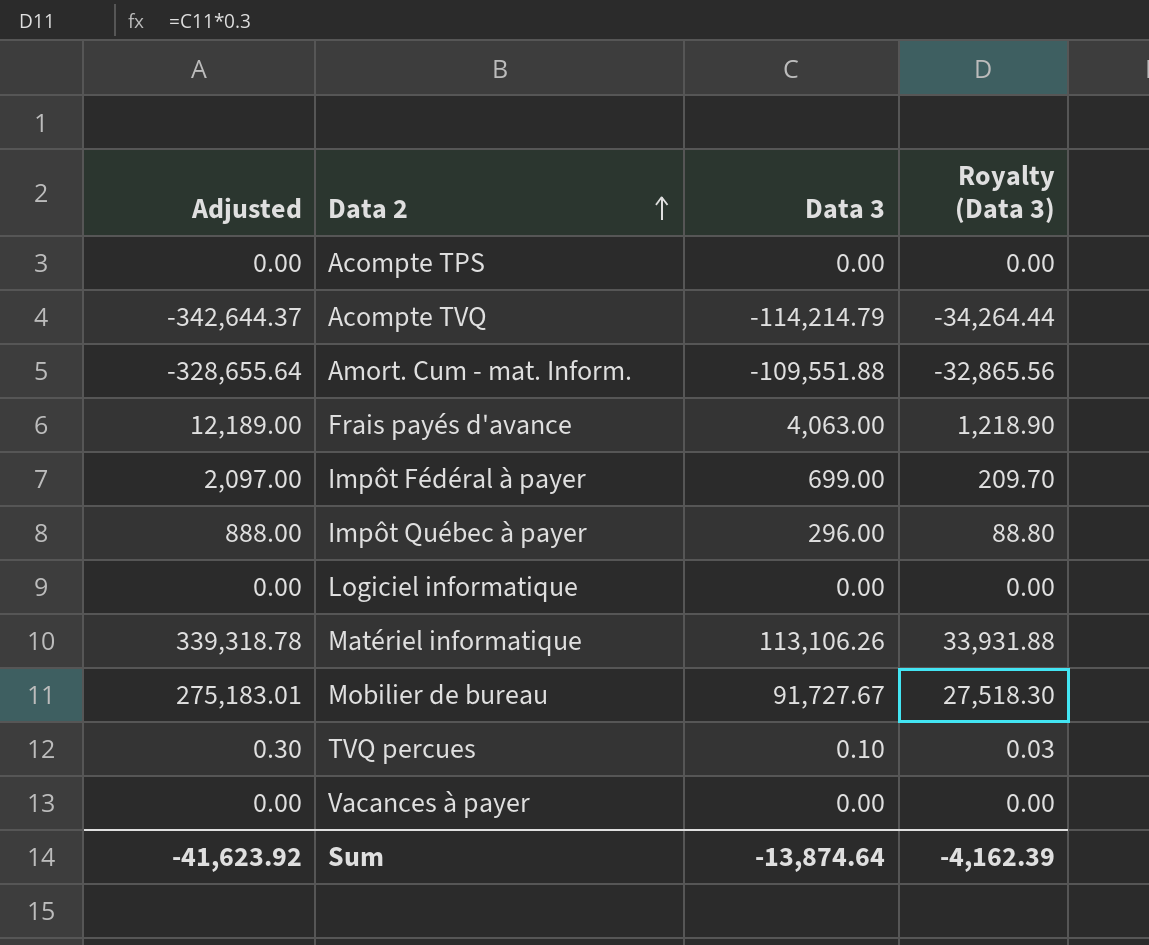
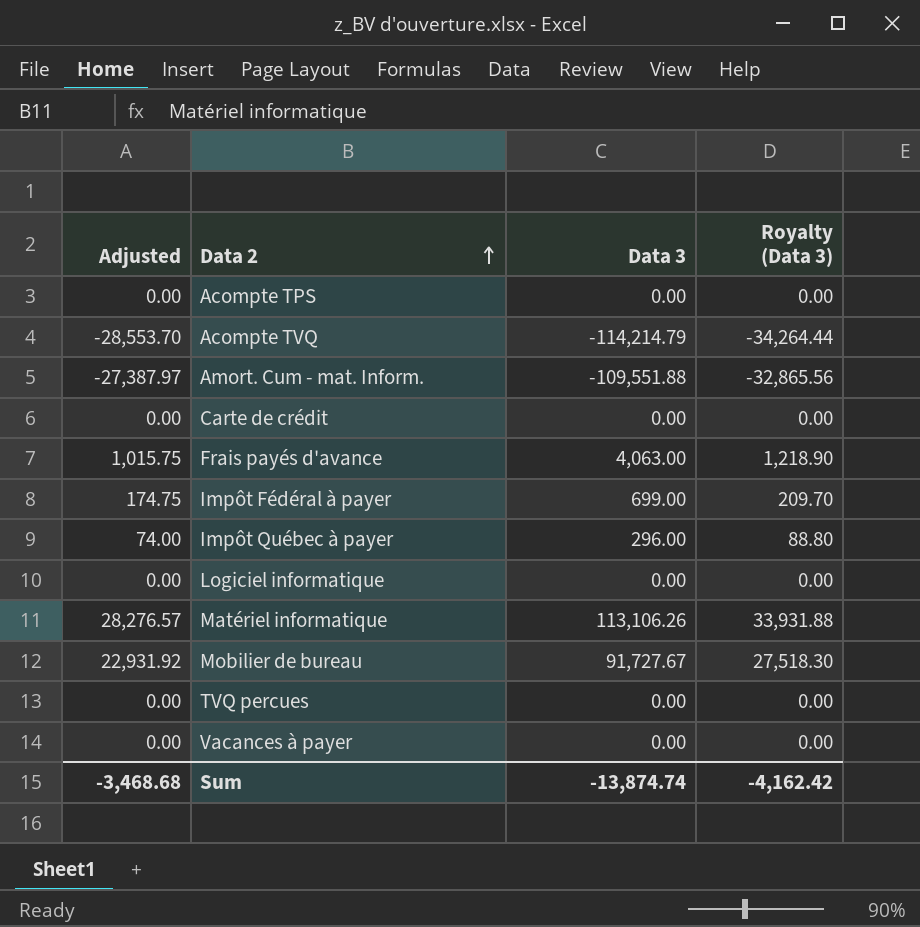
column Adjusted | formula: [Data 3] * 3 -> [Data 3] * 0.25
row Carte de crédit: none -> 0.00 | 0.00 | 0.00
TVQ percues | Data 3: 0.10 -> 0.00
TVQ percues | Royalty (Data 3): 0.03 -> 0.00
Sum | Adjusted: -41,623.92 -> -3,468.68
Sum | Data 3: -13,874.64 -> -13,874.74
Sum | Royalty (Data 3): -4,162.39 -> -4,162.42

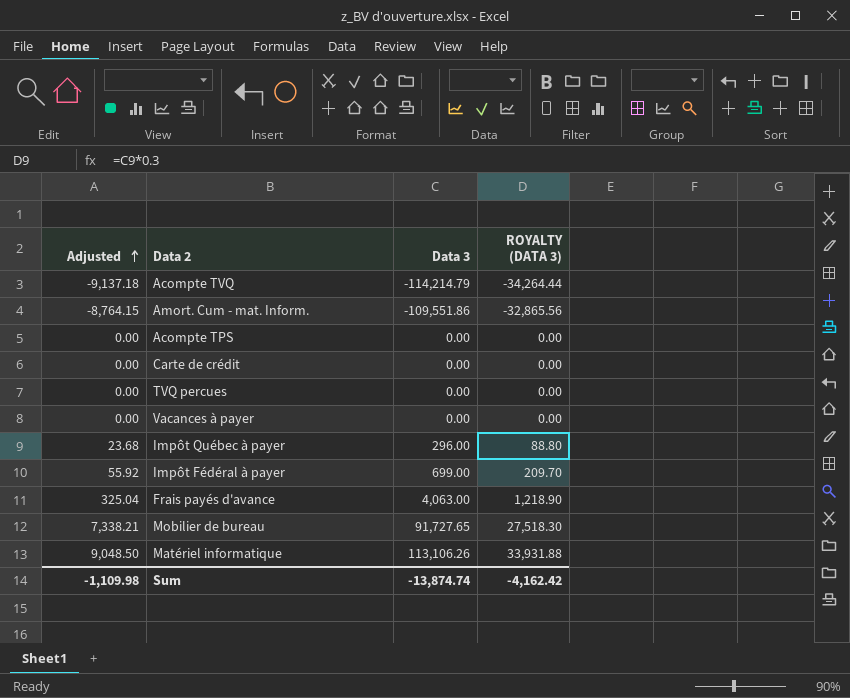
row order: Data 2 ascending -> Adjusted ascending
column Adjusted | formula: [Data 3] * 0.25 -> [Data 3] * 0.08
column name: Royalty (Data 3) -> ROYALTY (DATA 3)
row Logiciel informatique: 0.00 | 0.00 | 0.00 -> none
Amort. Cum - mat. Inform. | Data 3: -109,551.88 -> -109,551.86
Mobilier de bureau | Data 3: 91,727.67 -> 91,727.65
Sum | Adjusted: -3,468.68 -> -1,109.98

